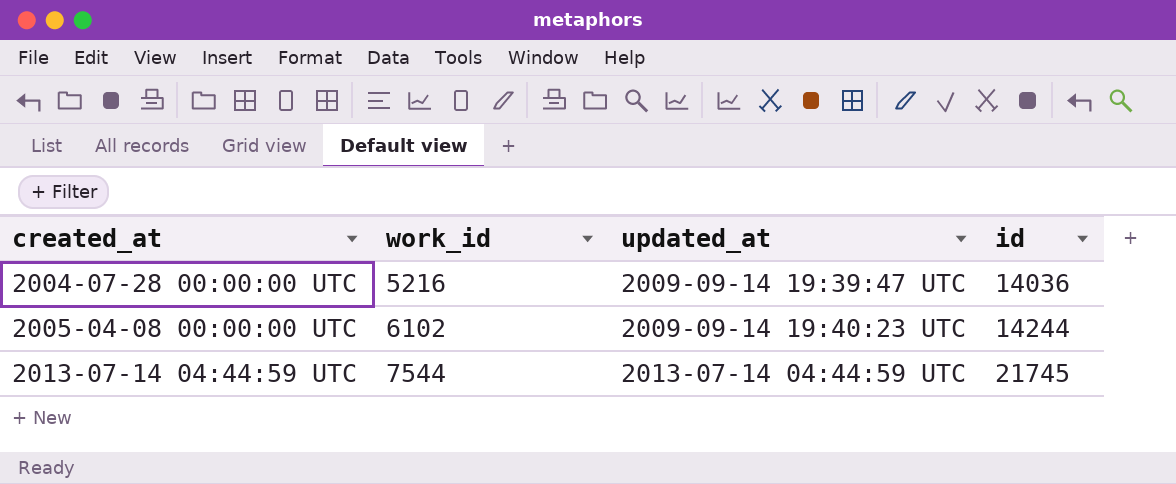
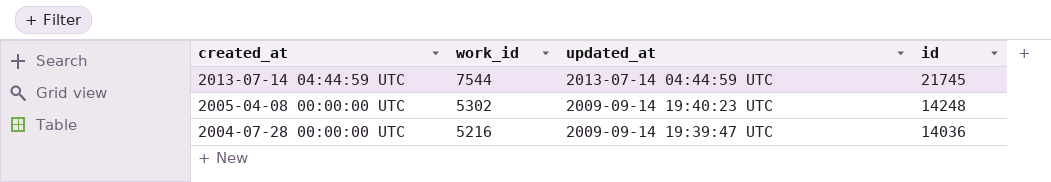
row order: created_at ascending -> created_at descending
2005-04-08 00:00:00 UTC | work_id: 6102 -> 5302
2005-04-08 00:00:00 UTC | id: 14244 -> 14248

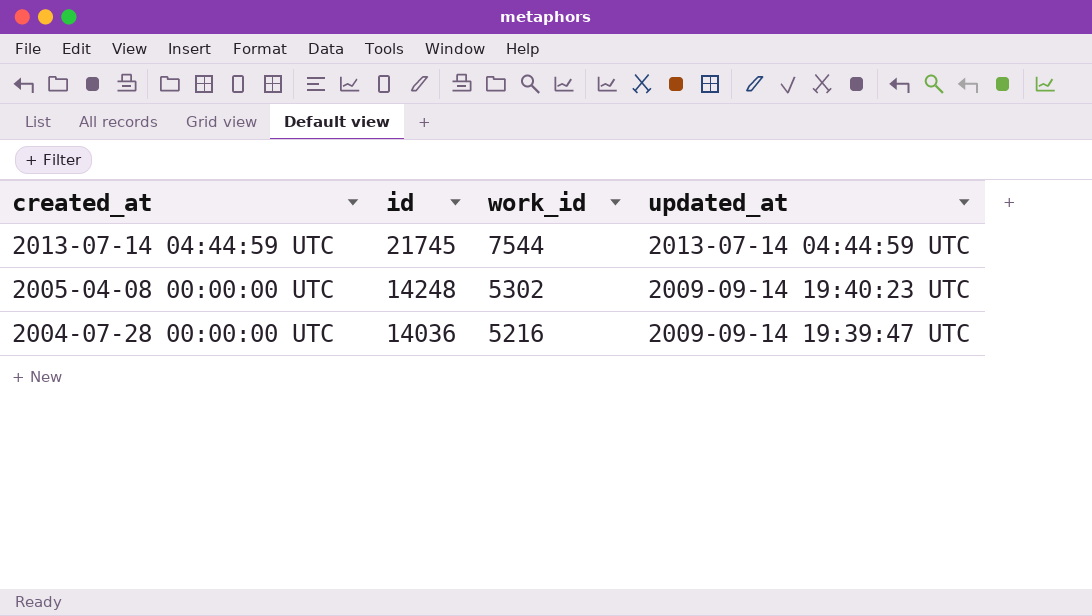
column id | position: 4 -> 2

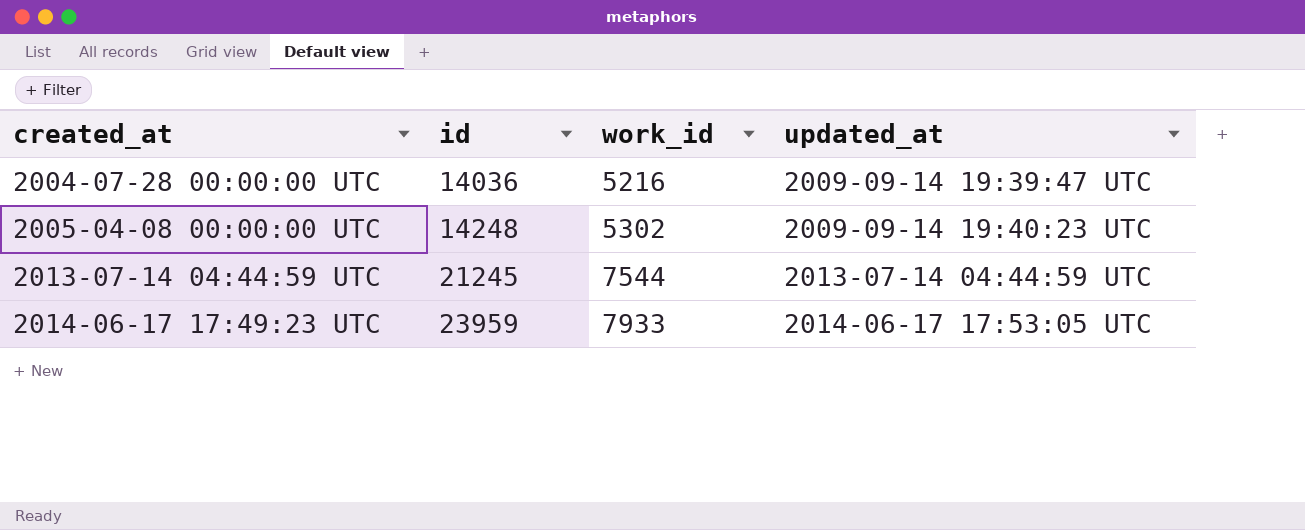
row order: created_at descending -> created_at ascending
2013-07-14 04:44:59 UTC | id: 21745 -> 21245
row 2014-06-17 17:49:23 UTC: none -> 23959 | 7933 | 2014-06-17 17:53:05 UTC

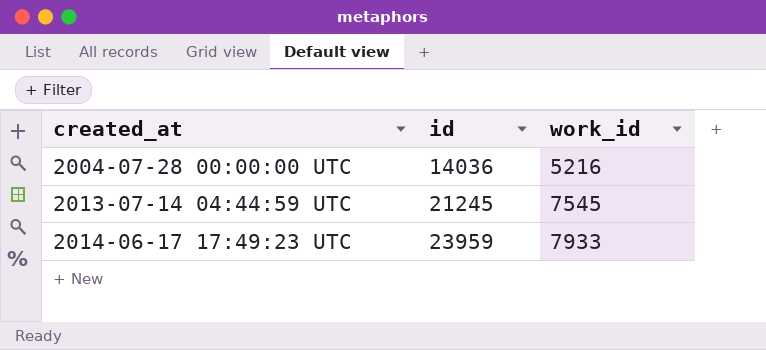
column updated_at | position: 4 -> none
row 2005-04-08 00:00:00 UTC: 14248 | 5302 | 2009-09-14 19:40:23 UTC -> none
2013-07-14 04:44:59 UTC | work_id: 7544 -> 7545

